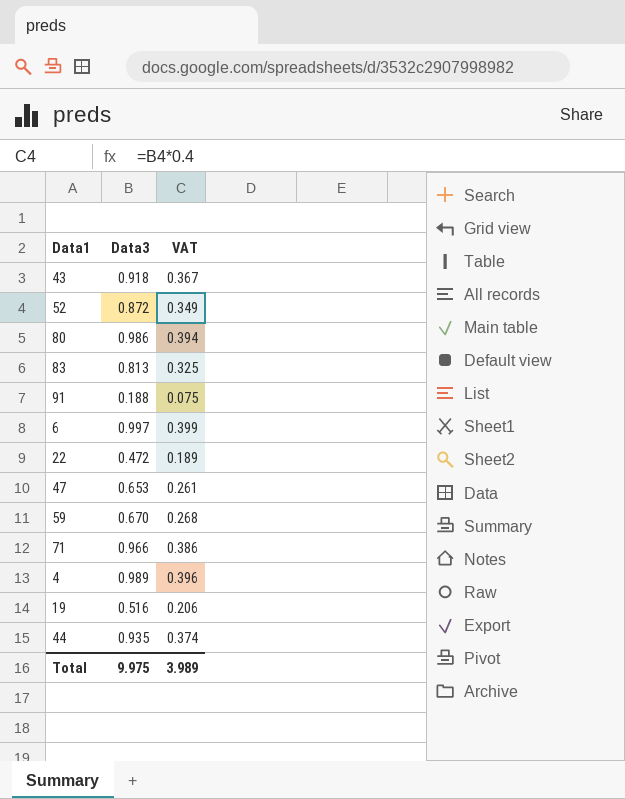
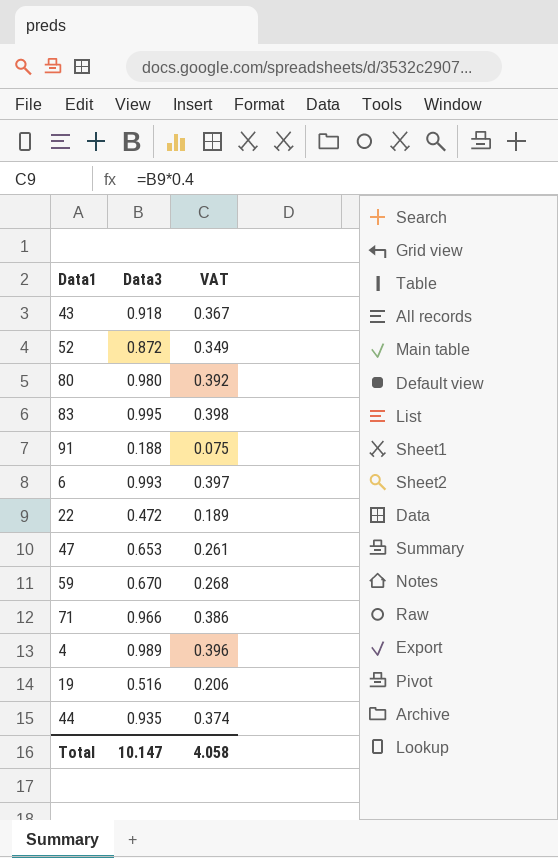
80 | Data3: 0.986 -> 0.980
80 | VAT: 0.394 -> 0.392
83 | Data3: 0.813 -> 0.995
83 | VAT: 0.325 -> 0.398
6 | Data3: 0.997 -> 0.993
6 | VAT: 0.399 -> 0.397
Total | Data3: 9.975 -> 10.147
Total | VAT: 3.989 -> 4.058

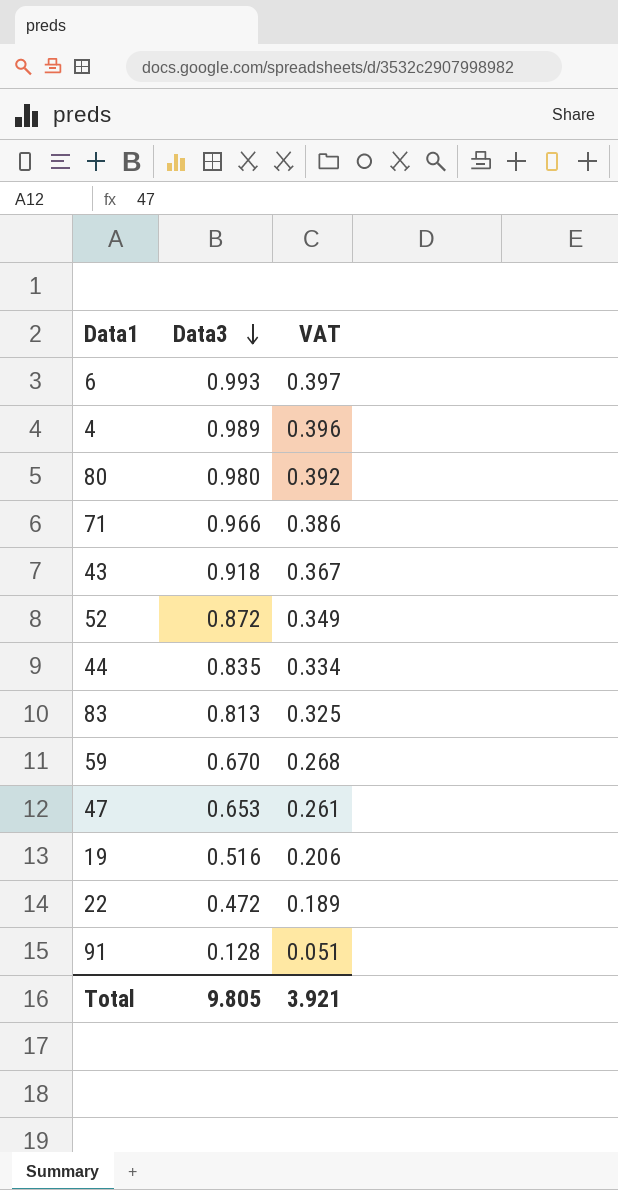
row order: none -> Data3 descending
44 | Data3: 0.935 -> 0.835
44 | VAT: 0.374 -> 0.334
83 | Data3: 0.995 -> 0.813
83 | VAT: 0.398 -> 0.325
91 | Data3: 0.188 -> 0.128
91 | VAT: 0.075 -> 0.051
Total | Data3: 10.147 -> 9.805
Total | VAT: 4.058 -> 3.921

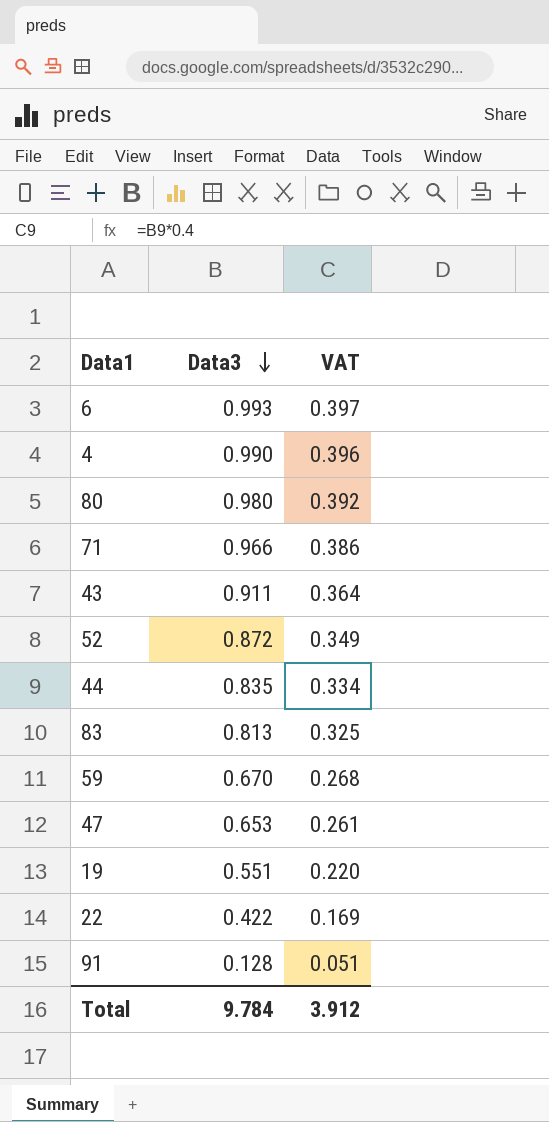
4 | Data3: 0.989 -> 0.990
43 | Data3: 0.918 -> 0.911
43 | VAT: 0.367 -> 0.364
19 | Data3: 0.516 -> 0.551
19 | VAT: 0.206 -> 0.220
22 | Data3: 0.472 -> 0.422
22 | VAT: 0.189 -> 0.169
Total | Data3: 9.805 -> 9.784
Total | VAT: 3.921 -> 3.912

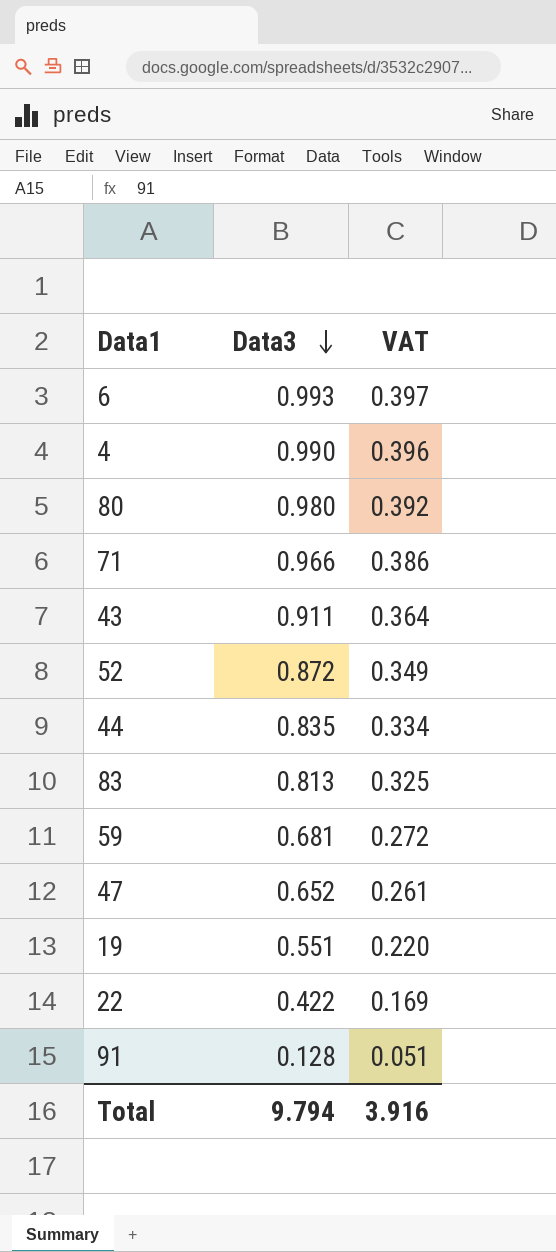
59 | Data3: 0.670 -> 0.681
59 | VAT: 0.268 -> 0.272
47 | Data3: 0.653 -> 0.652
Total | Data3: 9.784 -> 9.794
Total | VAT: 3.912 -> 3.916

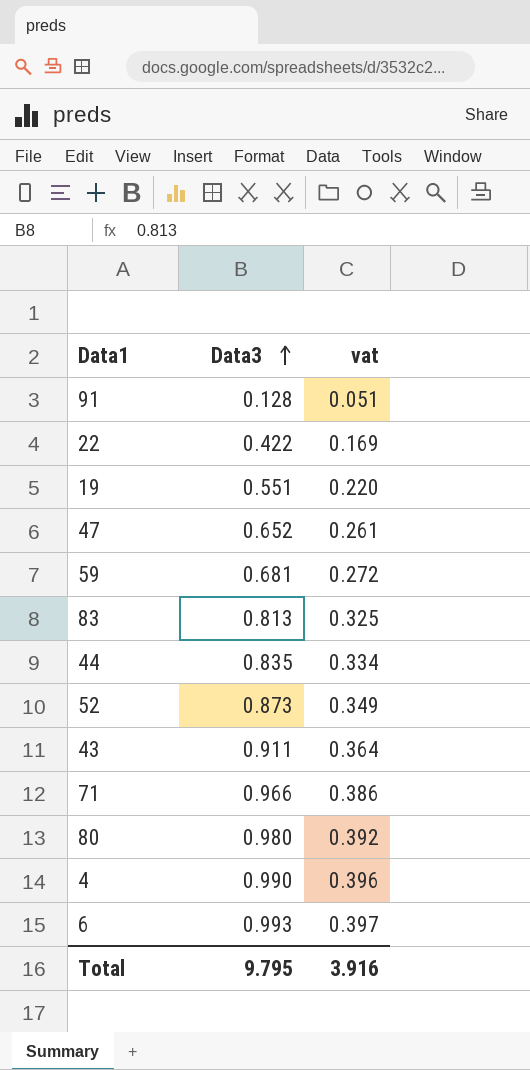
row order: Data3 descending -> Data3 ascending
column name: VAT -> vat
52 | Data3: 0.872 -> 0.873
Total | Data3: 9.794 -> 9.795

